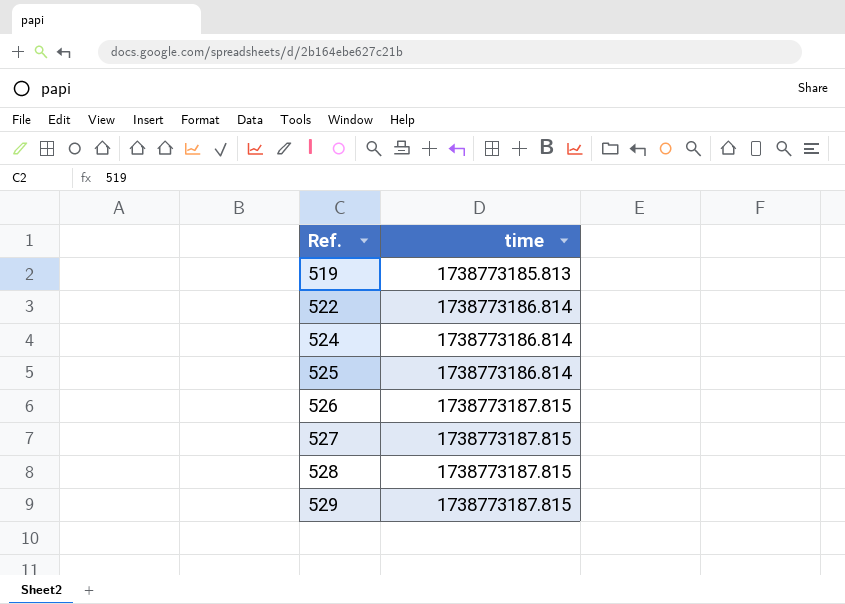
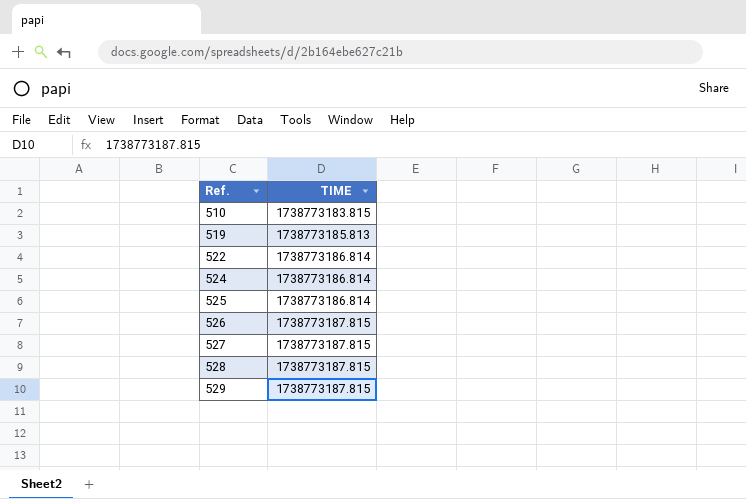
column name: time -> TIME
row 510: none -> 1738773183.815

